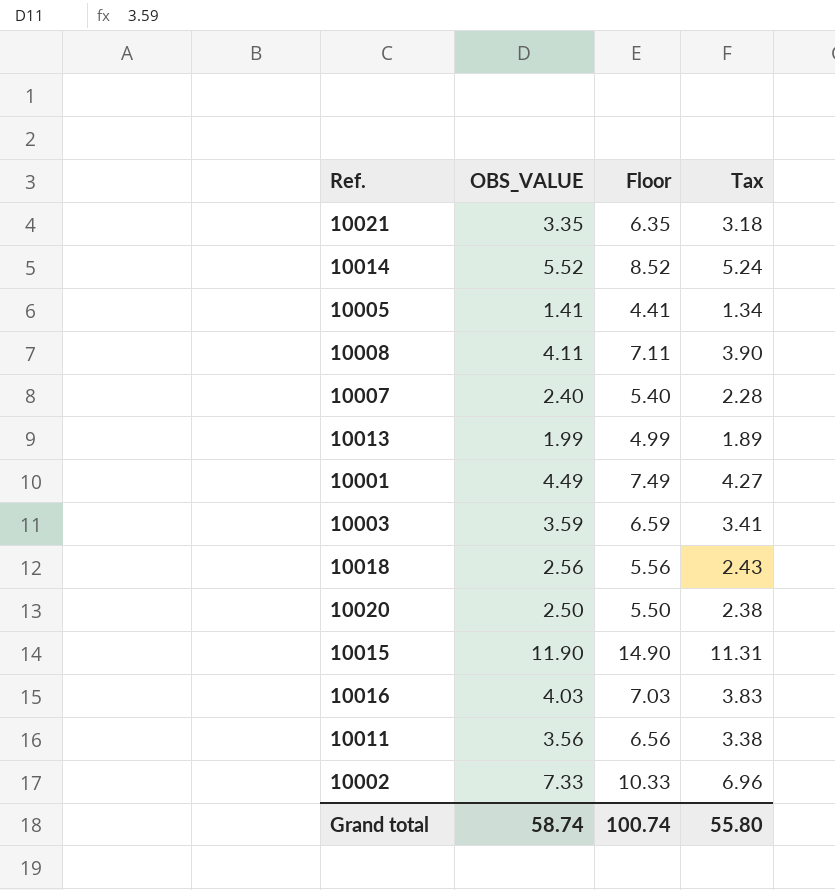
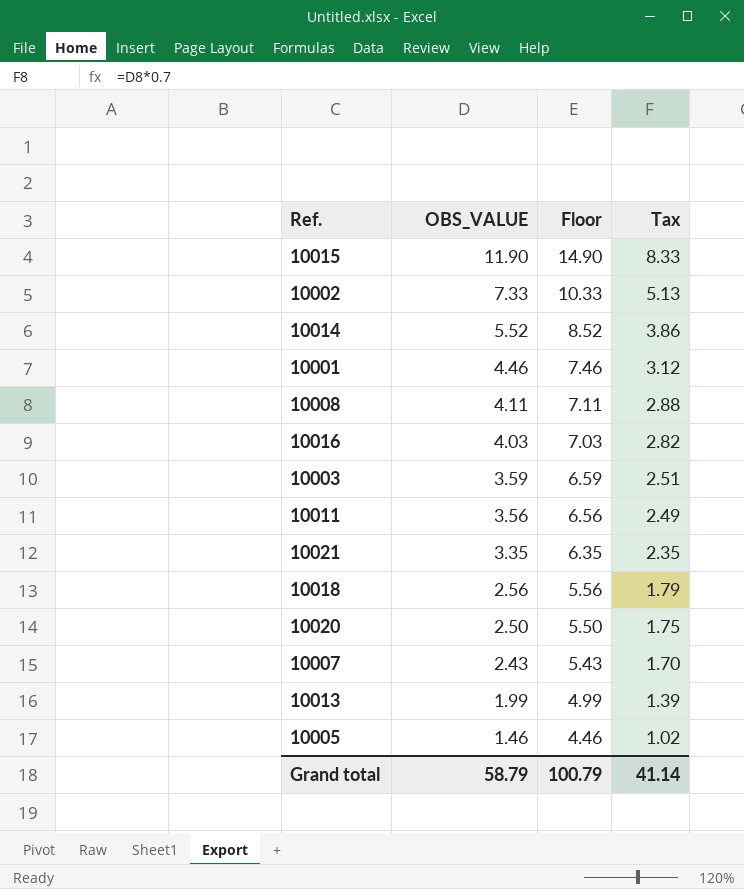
row order: none -> OBS_VALUE descending
column Tax | formula: [OBS_VALUE] * 0.95 -> [OBS_VALUE] * 0.7
10001 | OBS_VALUE: 4.49 -> 4.46
10001 | Floor: 7.49 -> 7.46
10007 | OBS_VALUE: 2.40 -> 2.43
10007 | Floor: 5.40 -> 5.43
10005 | OBS_VALUE: 1.41 -> 1.46
10005 | Floor: 4.41 -> 4.46
Grand total | OBS_VALUE: 58.74 -> 58.79
Grand total | Floor: 100.74 -> 100.79
Grand total | Tax: 55.80 -> 41.14

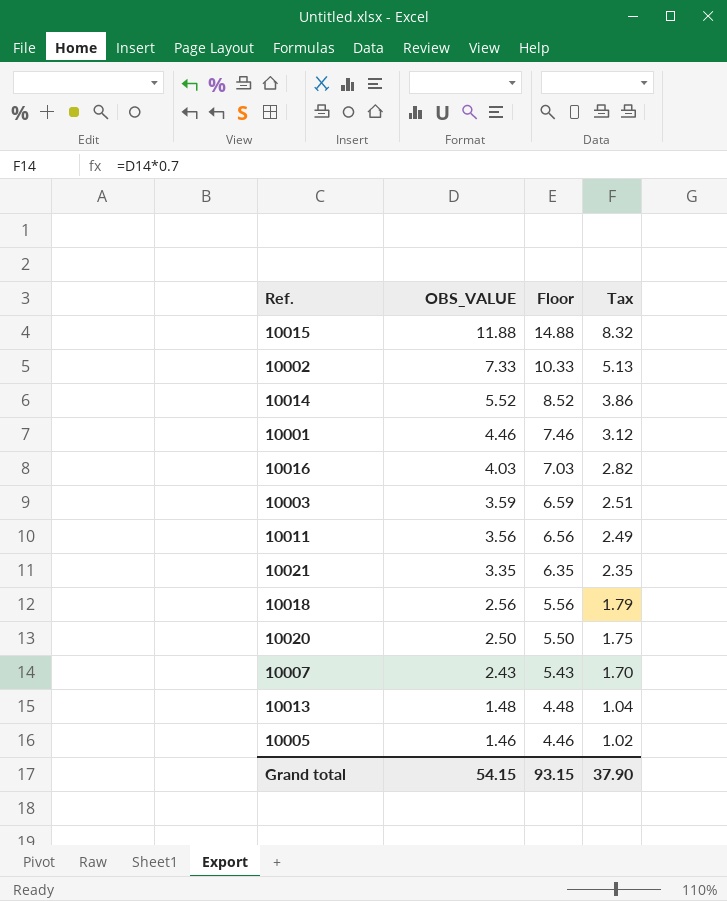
row 10008: 4.11 | 7.11 | 2.88 -> none
10015 | OBS_VALUE: 11.90 -> 11.88
10015 | Floor: 14.90 -> 14.88
10015 | Tax: 8.33 -> 8.32
10013 | OBS_VALUE: 1.99 -> 1.48
10013 | Floor: 4.99 -> 4.48
10013 | Tax: 1.39 -> 1.04
Grand total | OBS_VALUE: 58.79 -> 54.15
Grand total | Floor: 100.79 -> 93.15
Grand total | Tax: 41.14 -> 37.90

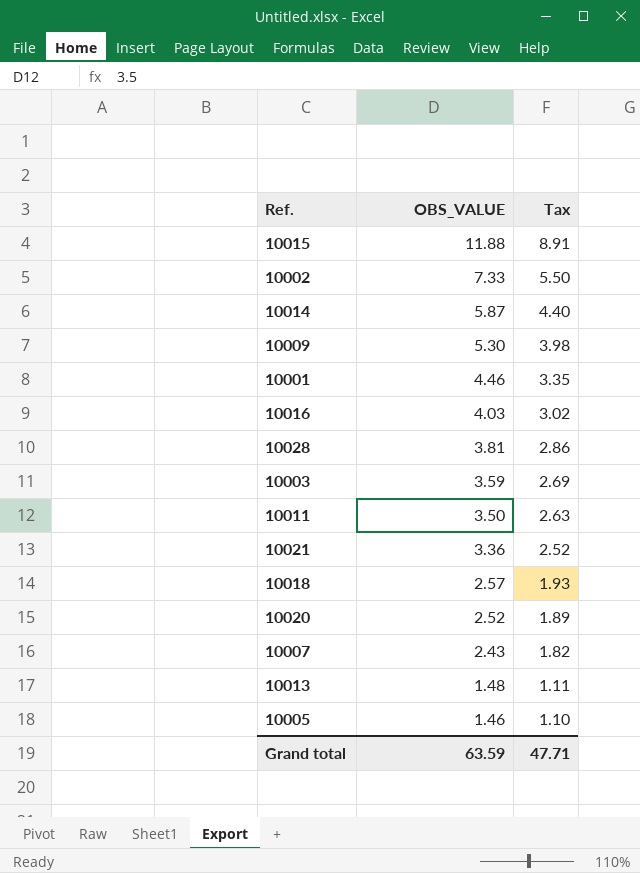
column Floor | formula: [OBS_VALUE] + 3 -> none
column Tax | formula: [OBS_VALUE] * 0.7 -> [OBS_VALUE] * 0.75
10014 | OBS_VALUE: 5.52 -> 5.87
row 10009: none -> 5.30 | 3.98
row 10028: none -> 3.81 | 2.86
10011 | OBS_VALUE: 3.56 -> 3.50
10021 | OBS_VALUE: 3.35 -> 3.36
10018 | OBS_VALUE: 2.56 -> 2.57
10020 | OBS_VALUE: 2.50 -> 2.52
Grand total | OBS_VALUE: 54.15 -> 63.59
Grand total | Tax: 37.90 -> 47.71

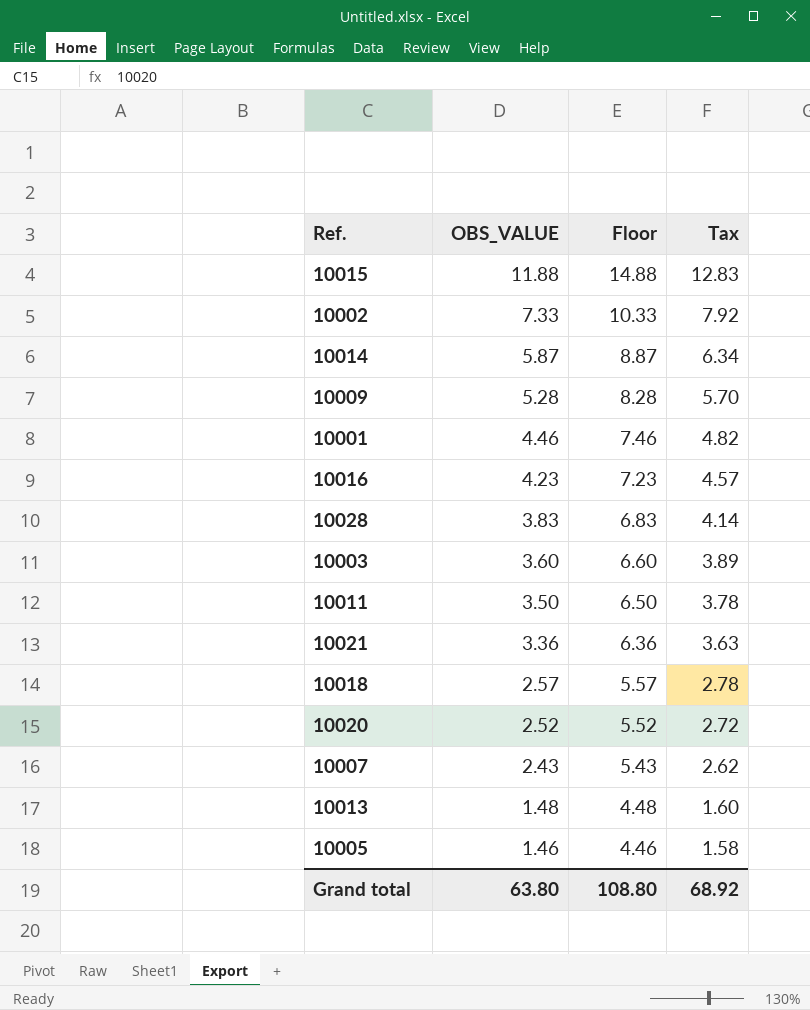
column Floor | formula: none -> [OBS_VALUE] + 3
column Tax | formula: [OBS_VALUE] * 0.75 -> [OBS_VALUE] * 1.08
10009 | OBS_VALUE: 5.30 -> 5.28
10016 | OBS_VALUE: 4.03 -> 4.23
10028 | OBS_VALUE: 3.81 -> 3.83
10003 | OBS_VALUE: 3.59 -> 3.60
Grand total | OBS_VALUE: 63.59 -> 63.80
Grand total | Tax: 47.71 -> 68.92

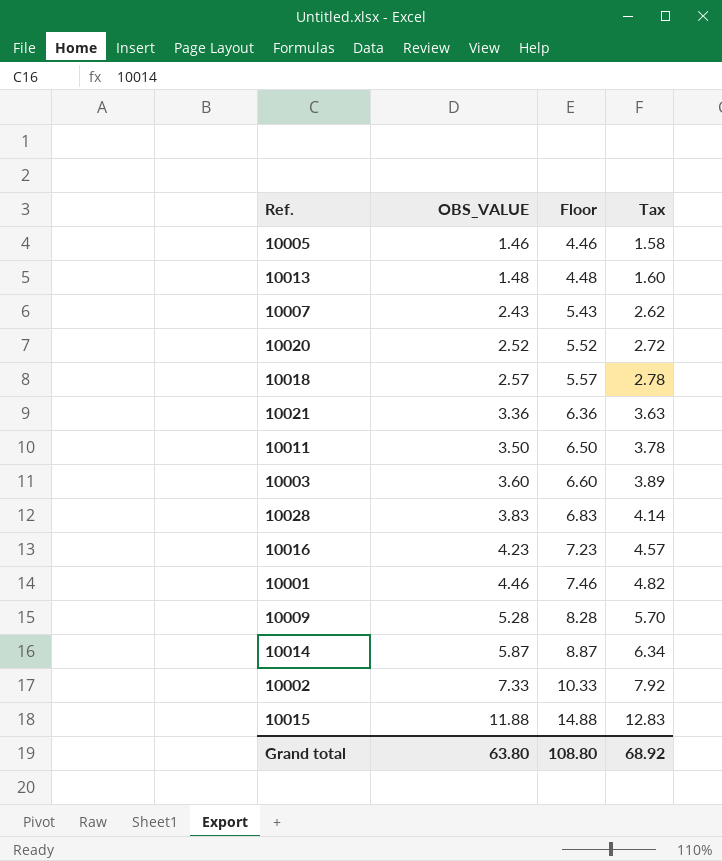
row order: OBS_VALUE descending -> OBS_VALUE ascending

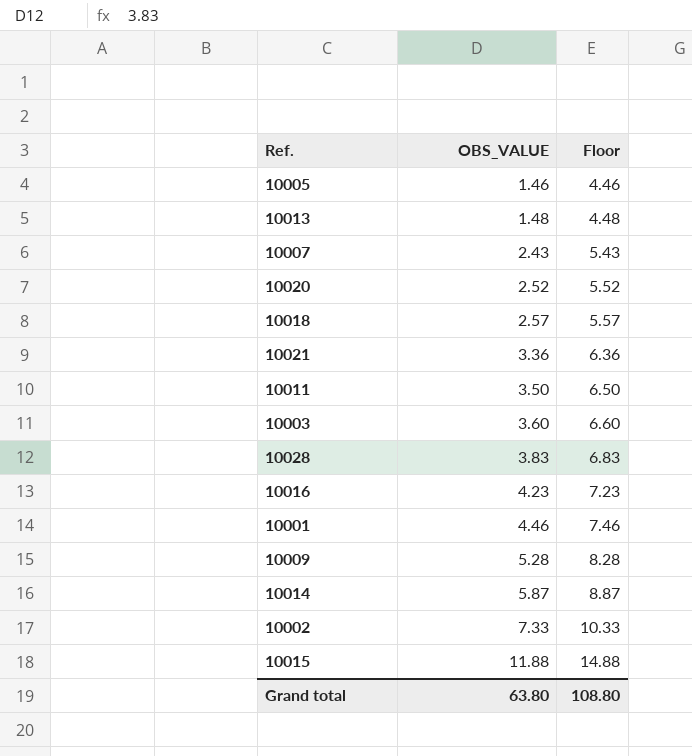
column Tax | formula: [OBS_VALUE] * 1.08 -> none

